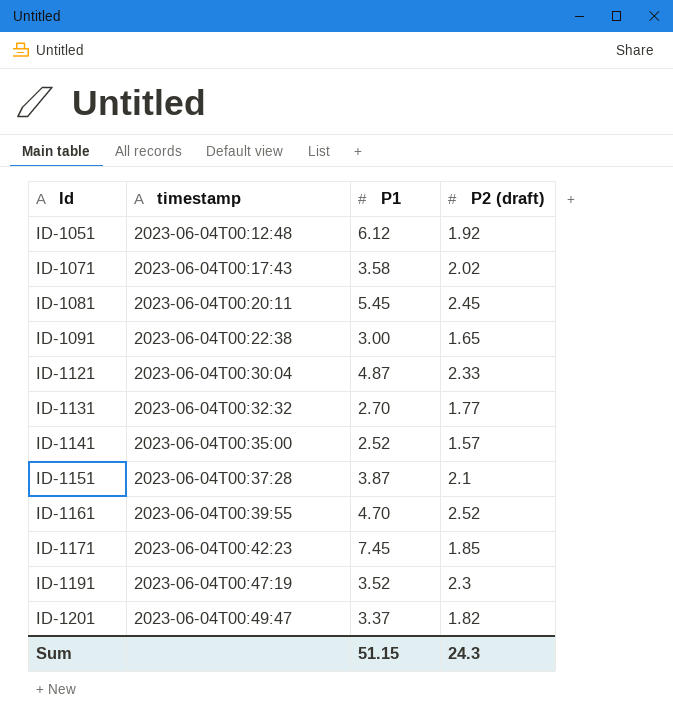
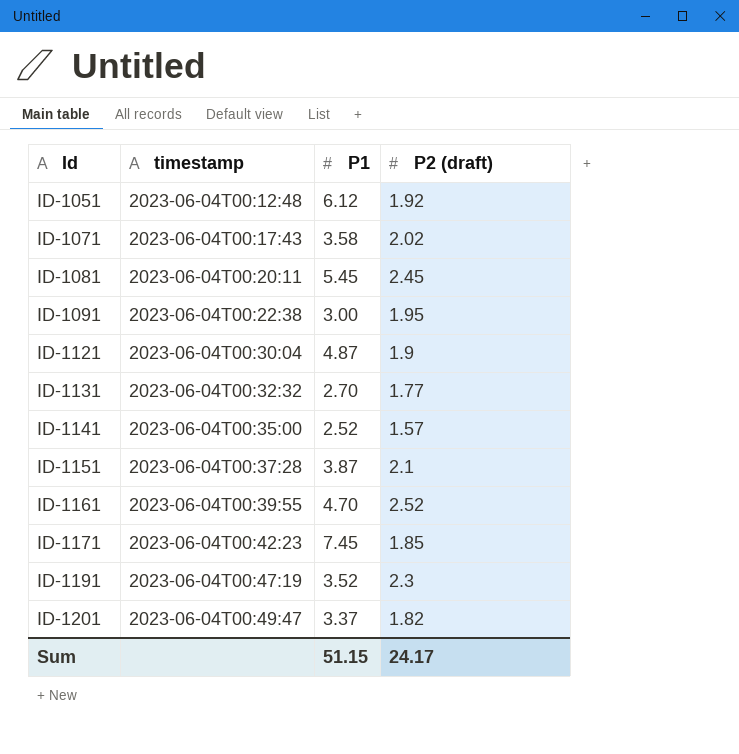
ID-1091 | P2 (draft): 1.65 -> 1.95
ID-1121 | P2 (draft): 2.33 -> 1.9
Sum | P2 (draft): 24.3 -> 24.17

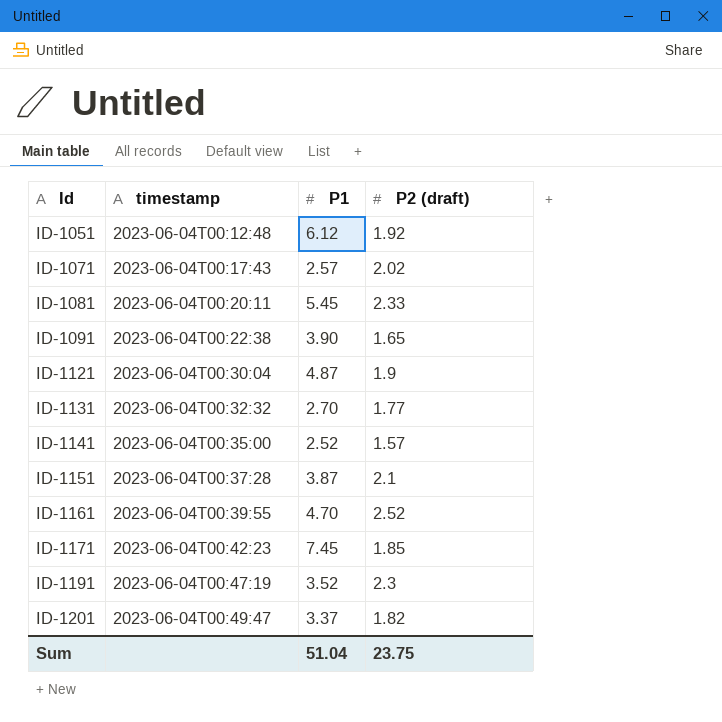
ID-1071 | P1: 3.58 -> 2.57
ID-1081 | P2 (draft): 2.45 -> 2.33
ID-1091 | P1: 3.00 -> 3.90
ID-1091 | P2 (draft): 1.95 -> 1.65
Sum | P1: 51.15 -> 51.04
Sum | P2 (draft): 24.17 -> 23.75

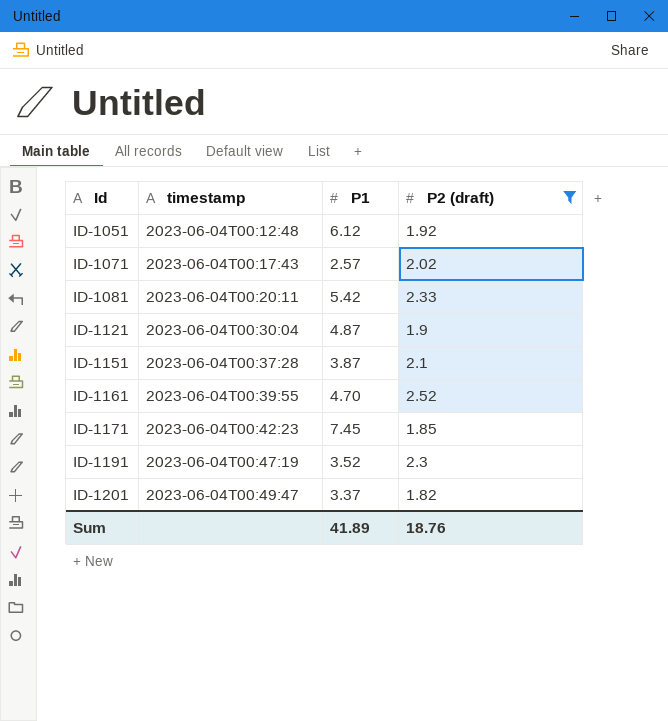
filter: none -> P2 (draft) >= 1.82
ID-1081 | P1: 5.45 -> 5.42
Sum | P1: 51.04 -> 41.89
Sum | P2 (draft): 23.75 -> 18.76

